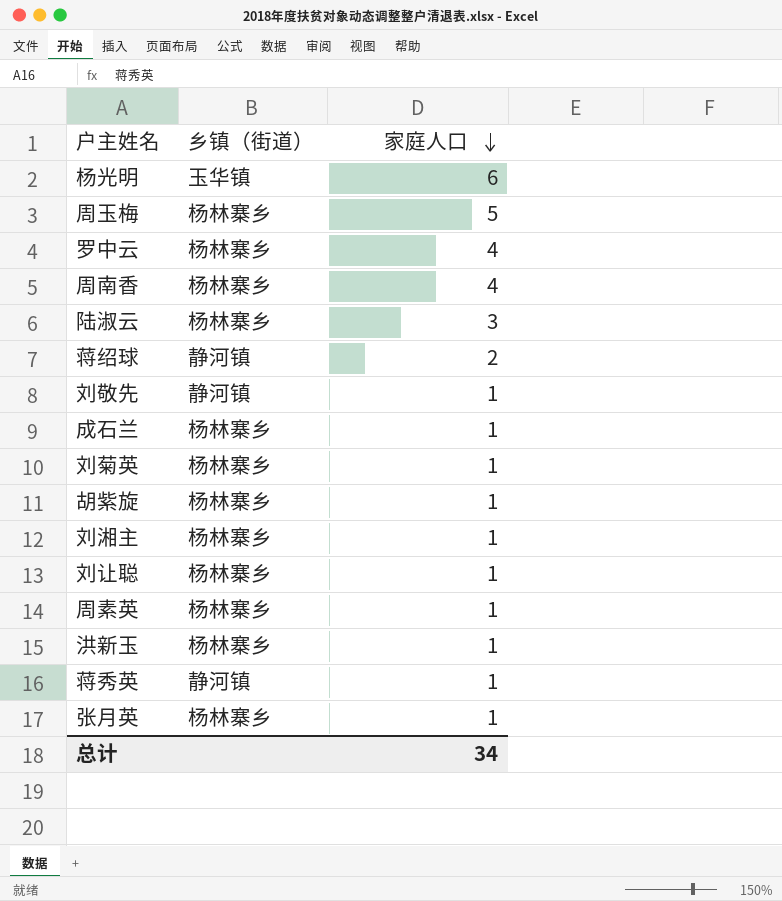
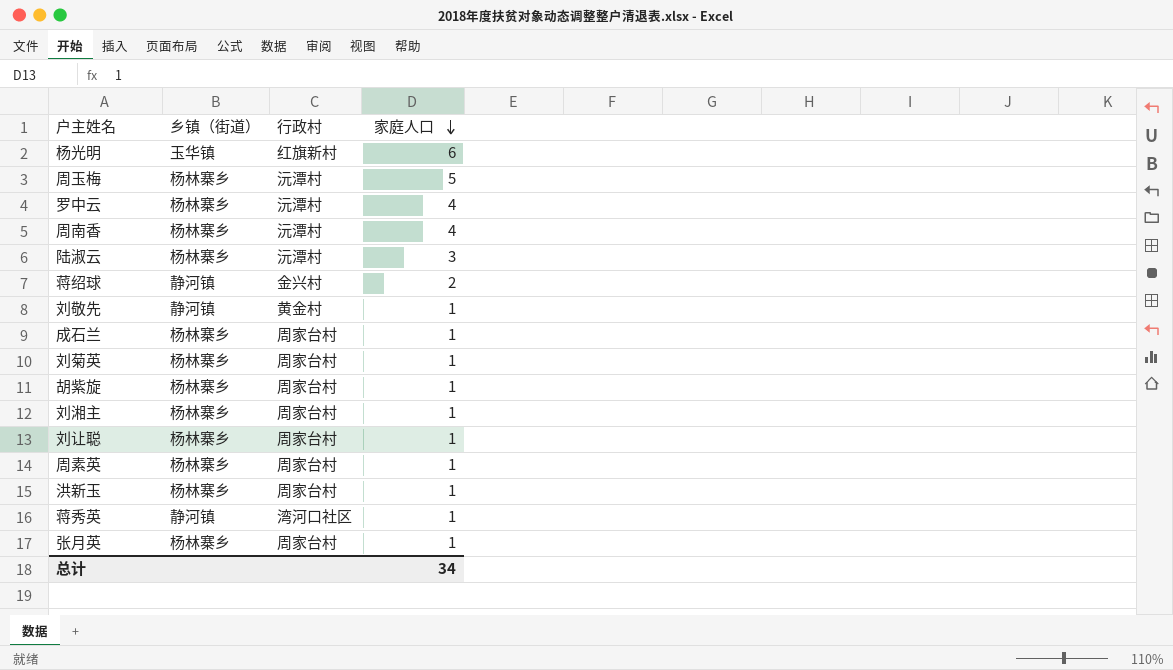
column 行政村 | position: none -> 3

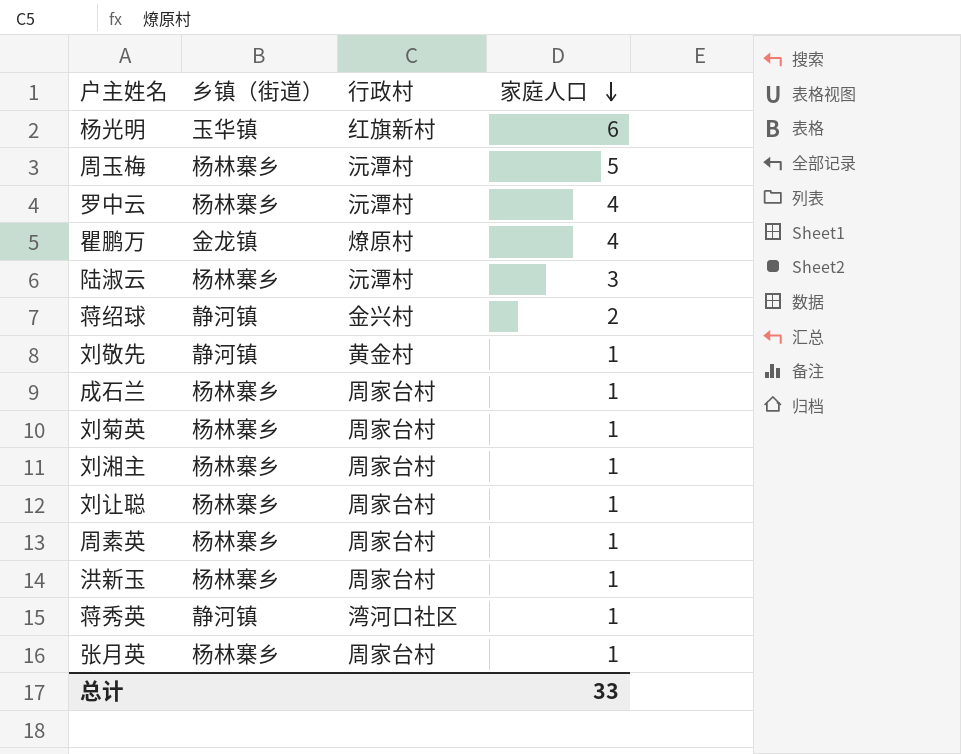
row 周南香: 杨林寨乡 | 沅潭村 | 4 -> none
row 胡紫旋: 杨林寨乡 | 周家台村 | 1 -> none
row 瞿鹏万: none -> 金龙镇 | 燎原村 | 4
总计 | 家庭人口: 34 -> 33

